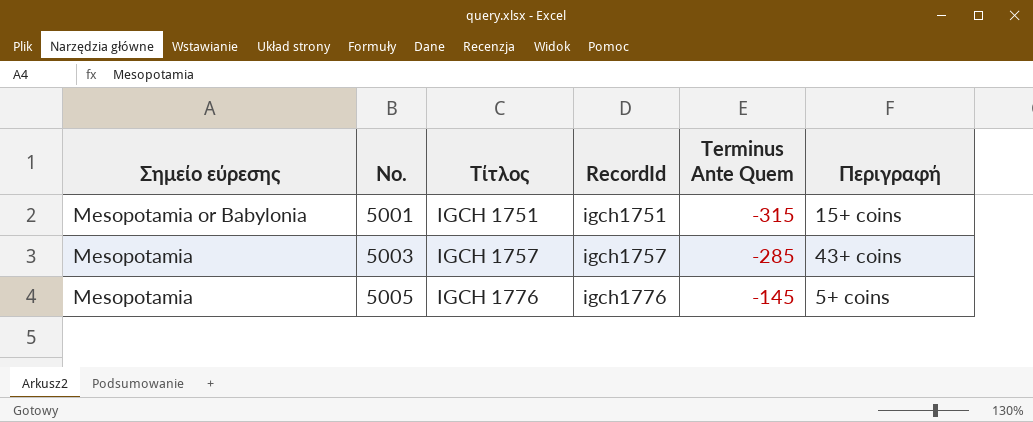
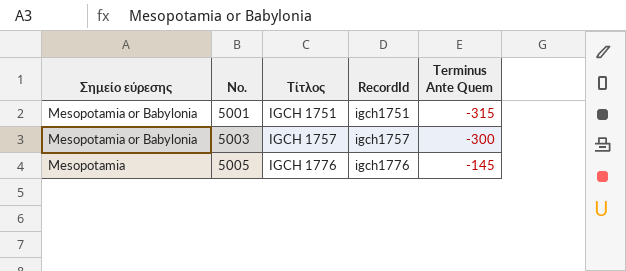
column Περιγραφή | position: 6 -> none
5003 | Σημείο εύρεσης: Mesopotamia -> Mesopotamia or Babylonia
5003 | Terminus Ante Quem: -285 -> -300

